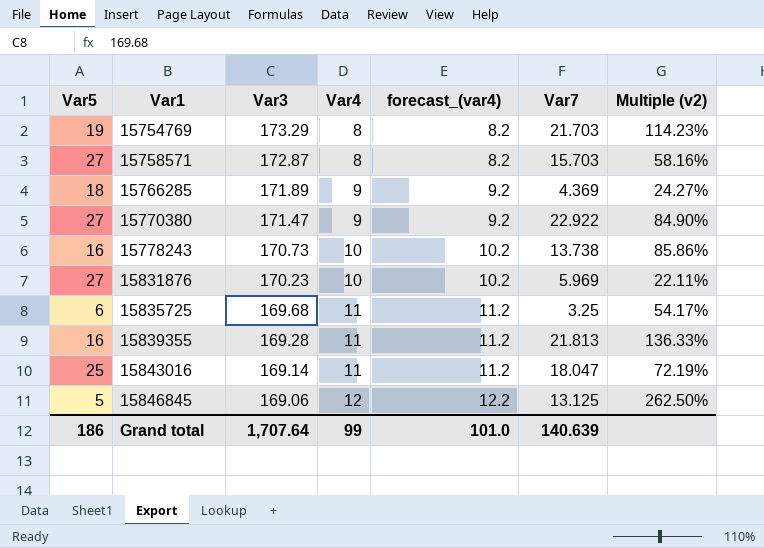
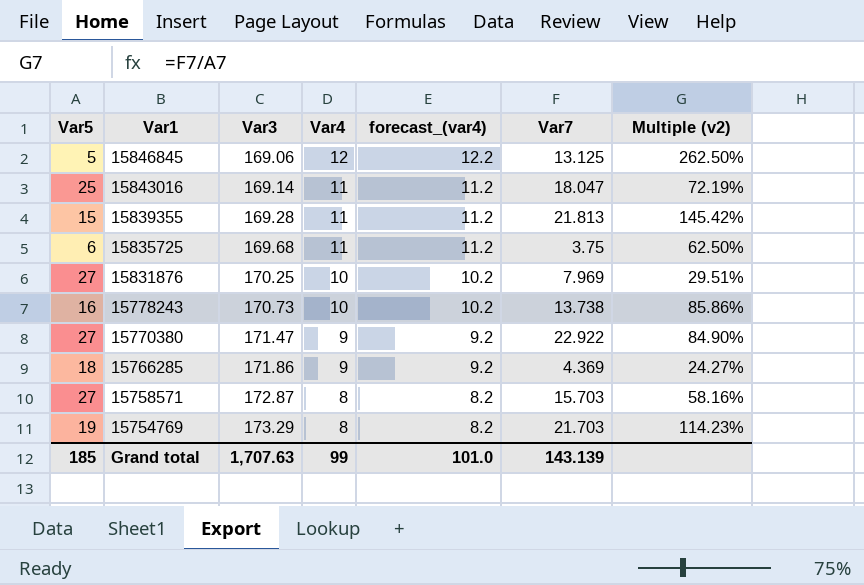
row order: Var1 ascending -> Var1 descending
15839355 | Var5: 16 -> 15
15839355 | Multiple (v2): 136.33% -> 145.42%
15835725 | Var7: 3.25 -> 3.75
15835725 | Multiple (v2): 54.17% -> 62.50%
15831876 | Var3: 170.23 -> 170.25
15831876 | Var7: 5.969 -> 7.969
15831876 | Multiple (v2): 22.11% -> 29.51%
15766285 | Var3: 171.89 -> 171.86
Grand total | Var5: 186 -> 185
Grand total | Var3: 1,707.64 -> 1,707.63
Grand total | Var7: 140.639 -> 143.139

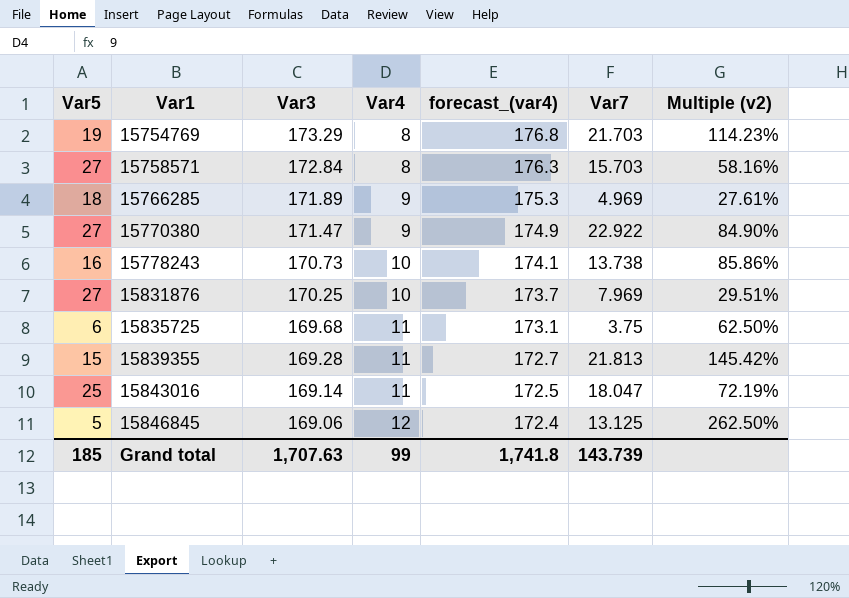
row order: Var1 descending -> Var1 ascending
column forecast_(var4) | formula: [Var4] * 1.02 -> [Var3] * 1.02
15758571 | Var3: 172.87 -> 172.84
15766285 | Var3: 171.86 -> 171.89
15766285 | Var7: 4.369 -> 4.969
15766285 | Multiple (v2): 24.27% -> 27.61%
Grand total | forecast_(var4): 101.0 -> 1,741.8
Grand total | Var7: 143.139 -> 143.739

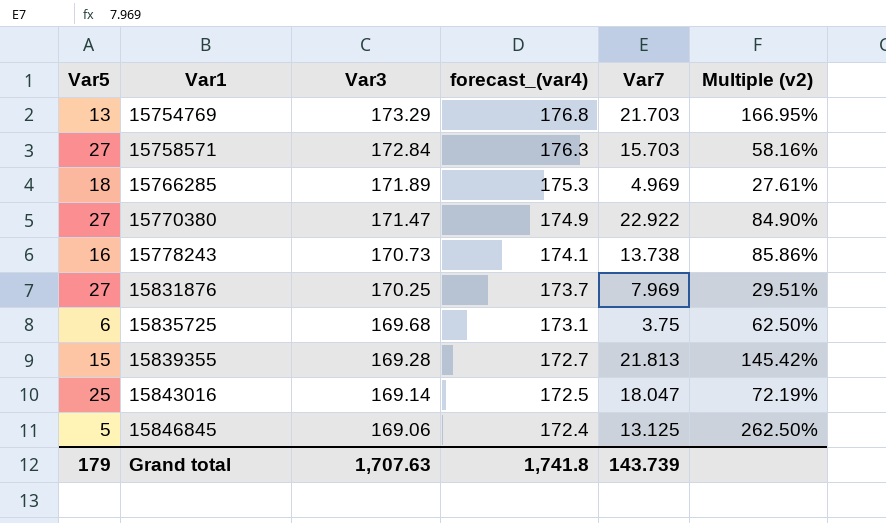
column Var4 | position: 4 -> none
15754769 | Var5: 19 -> 13
15754769 | Multiple (v2): 114.23% -> 166.95%
Grand total | Var5: 185 -> 179

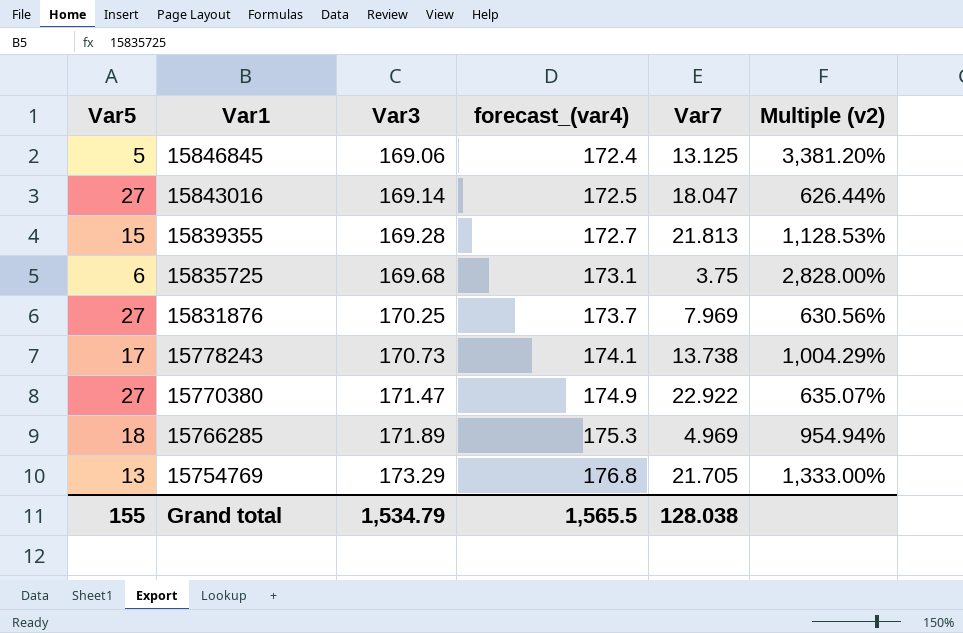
row order: Var1 ascending -> Var1 descending
column Multiple (v2) | formula: [Var7] / [Var5] -> [Var3] / [Var5]
row 15758571: 27 | 172.84 | 176.3 | 15.703 | 58.16% -> none
15843016 | Var5: 25 -> 27
15778243 | Var5: 16 -> 17
15754769 | Var7: 21.703 -> 21.705
Grand total | Var5: 179 -> 155
Grand total | Var3: 1,707.63 -> 1,534.79
Grand total | forecast_(var4): 1,741.8 -> 1,565.5
Grand total | Var7: 143.739 -> 128.038

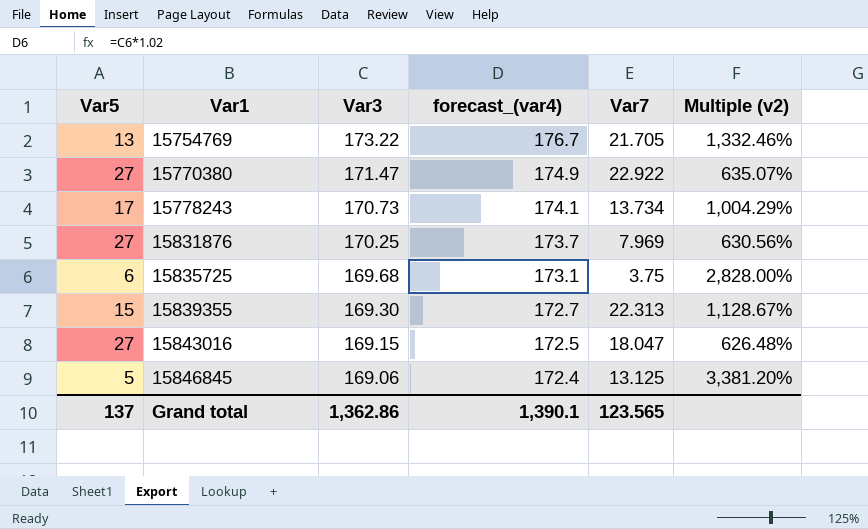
row order: Var1 descending -> Var1 ascending
row 15766285: 18 | 171.89 | 175.3 | 4.969 | 954.94% -> none
15754769 | Var3: 173.29 -> 173.22
15754769 | forecast_(var4): 176.8 -> 176.7
15754769 | Multiple (v2): 1,333.00% -> 1,332.46%
15778243 | Var7: 13.738 -> 13.734
15839355 | Var3: 169.28 -> 169.30
15839355 | Var7: 21.813 -> 22.313
15839355 | Multiple (v2): 1,128.53% -> 1,128.67%
15843016 | Var3: 169.14 -> 169.15
15843016 | Multiple (v2): 626.44% -> 626.48%
Grand total | Var5: 155 -> 137
Grand total | Var3: 1,534.79 -> 1,362.86
Grand total | forecast_(var4): 1,565.5 -> 1,390.1
Grand total | Var7: 128.038 -> 123.565

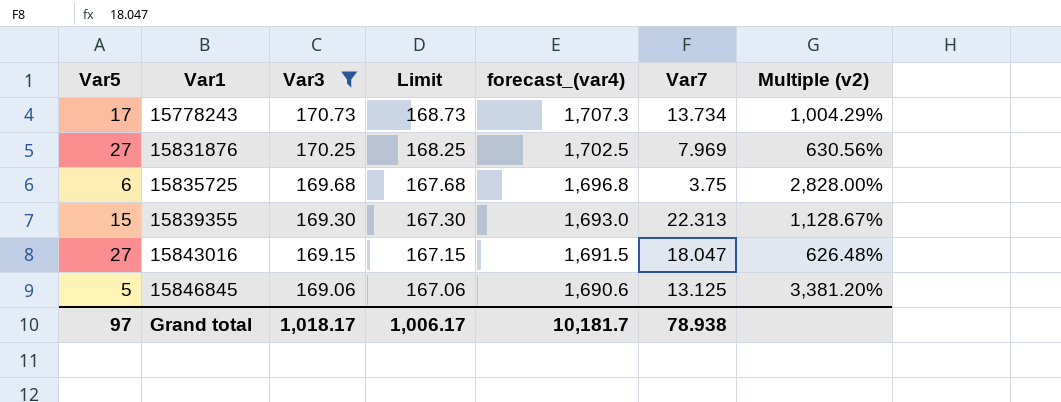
filter: none -> Var3 <= 170.73
column Limit | formula: none -> [Var3] - 2
column forecast_(var4) | formula: [Var3] * 1.02 -> [Var3] * 10
Grand total | Var5: 137 -> 97
Grand total | Var3: 1,362.86 -> 1,018.17
Grand total | forecast_(var4): 1,390.1 -> 10,181.7
Grand total | Var7: 123.565 -> 78.938

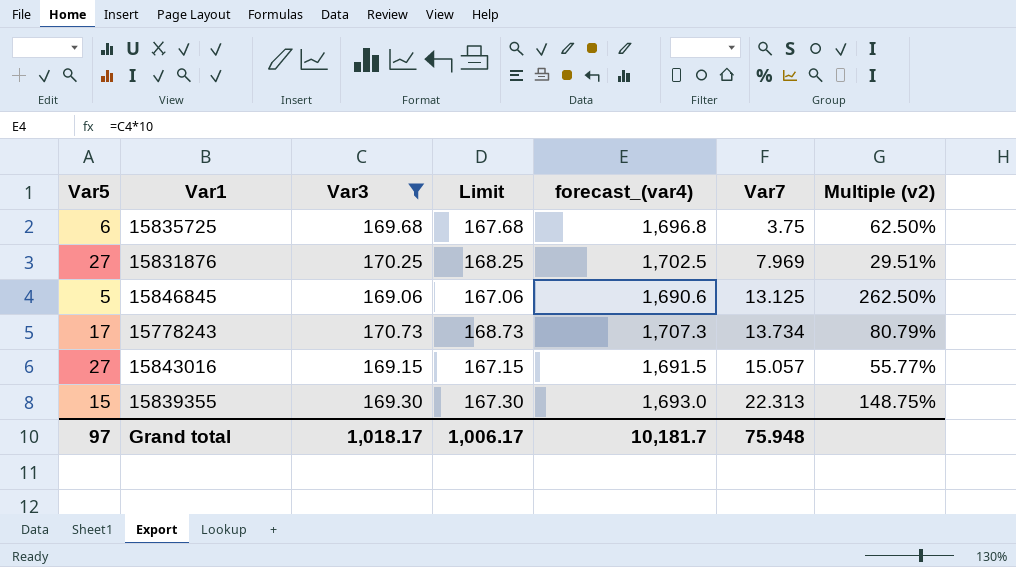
row order: Var1 ascending -> Var7 ascending
column Multiple (v2) | formula: [Var3] / [Var5] -> [Var7] / [Var5]
15843016 | Var7: 18.047 -> 15.057
Grand total | Var7: 78.938 -> 75.948

